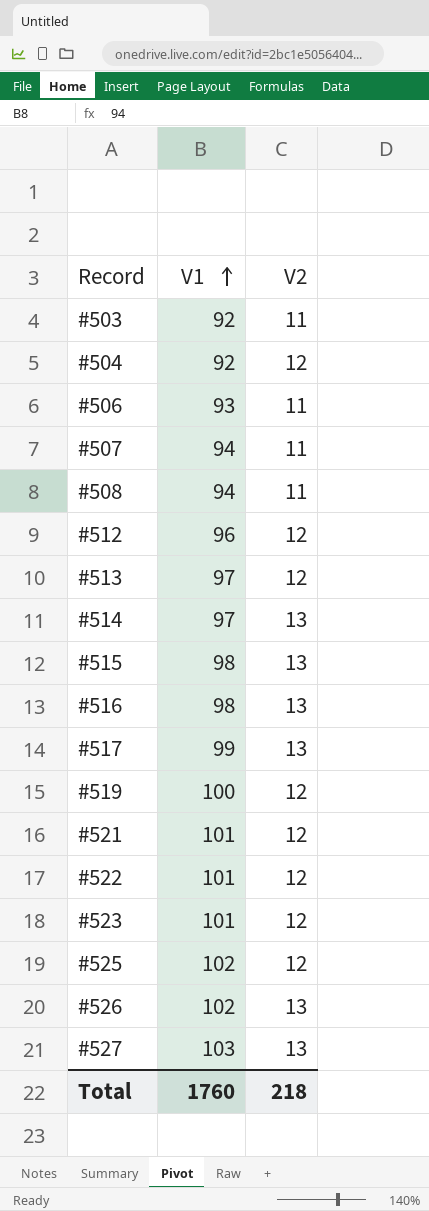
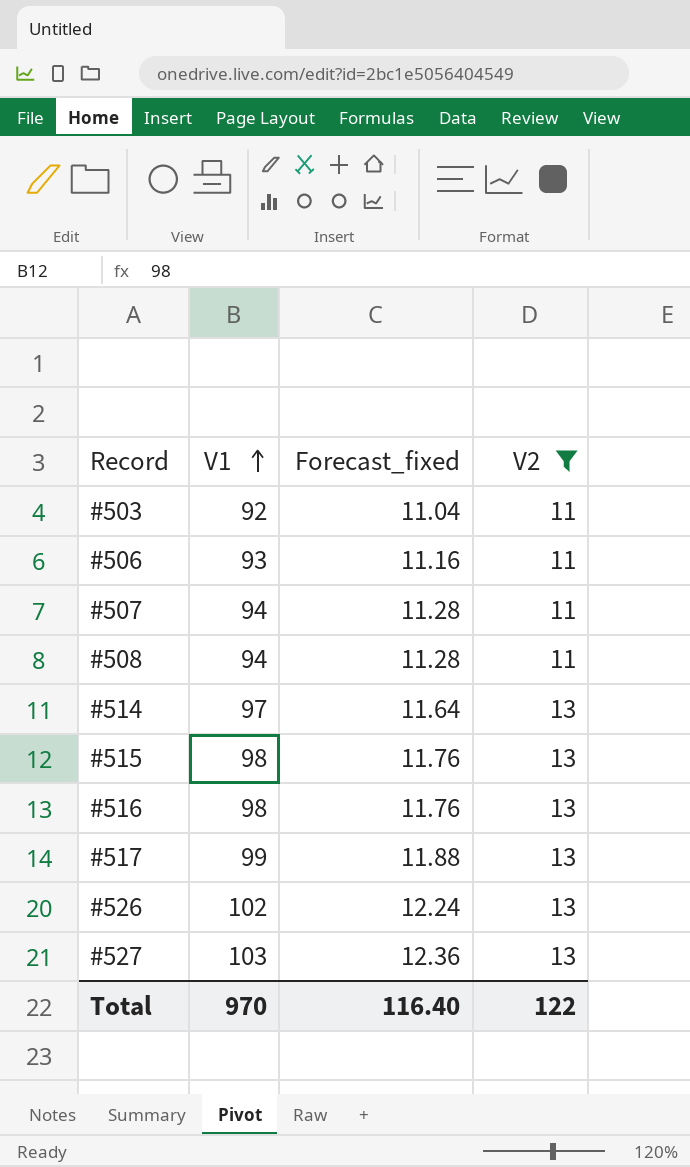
filter: none -> V2 != 12
column Forecast_fixed | formula: none -> [V1] * 0.12
Total | V1: 1760 -> 970
Total | V2: 218 -> 122

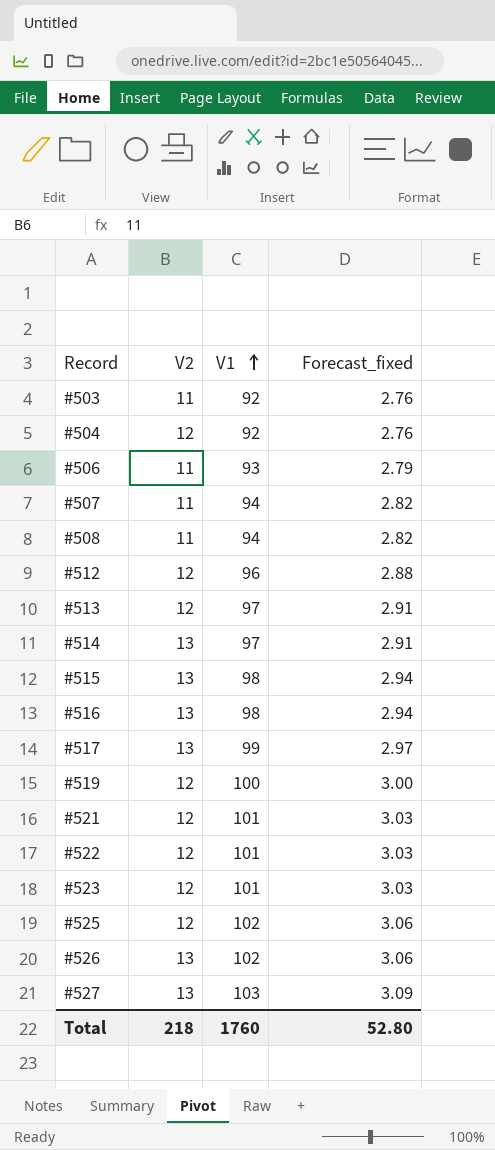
filter: V2 != 12 -> none
column V2 | position: 4 -> 2
column Forecast_fixed | formula: [V1] * 0.12 -> [V1] * 0.03
Total | V2: 122 -> 218
Total | V1: 970 -> 1760
Total | Forecast_fixed: 116.40 -> 52.80

